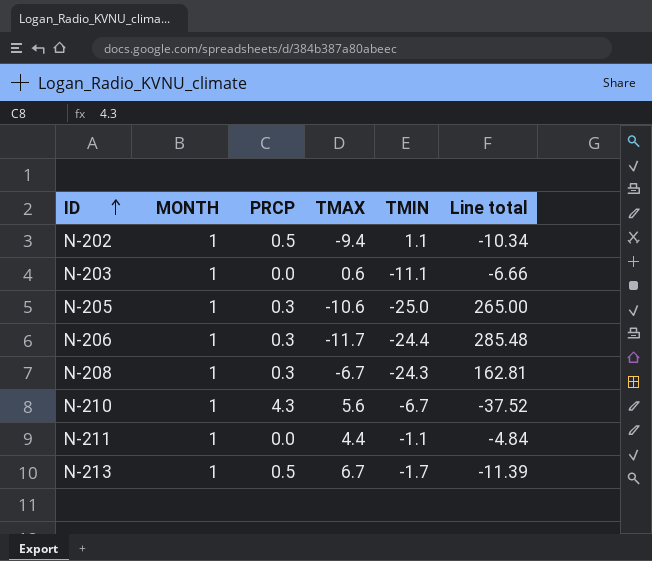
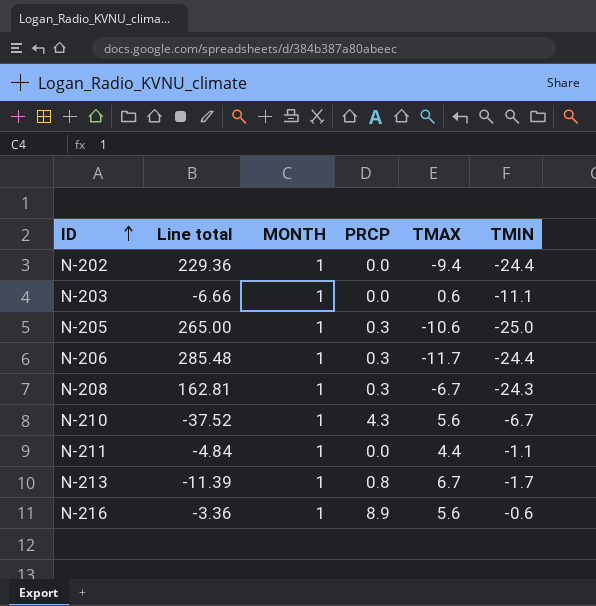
column Line total | position: 6 -> 2
N-202 | Line total: -10.34 -> 229.36
N-202 | PRCP: 0.5 -> 0.0
N-202 | TMIN: 1.1 -> -24.4
N-213 | PRCP: 0.5 -> 0.8
row N-216: none -> -3.36 | 1 | 8.9 | 5.6 | -0.6

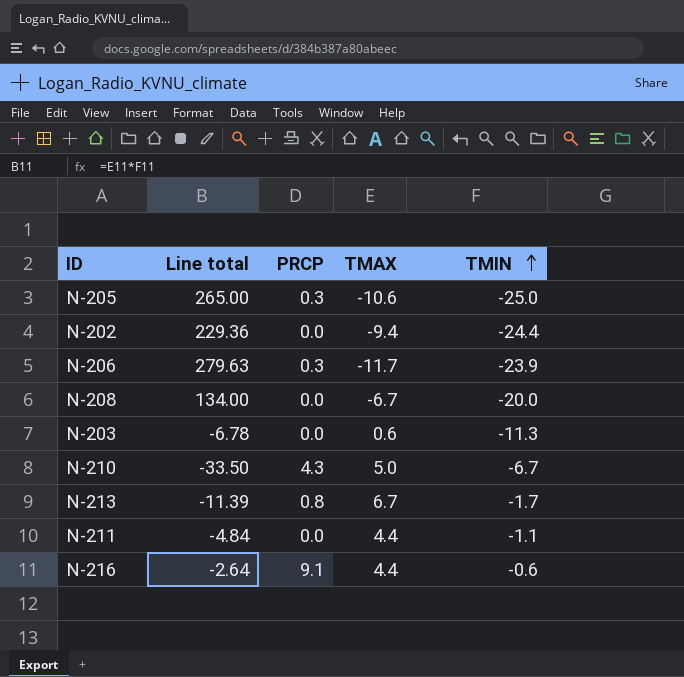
row order: ID ascending -> TMIN ascending
column MONTH | position: 3 -> none
N-206 | Line total: 285.48 -> 279.63
N-206 | TMIN: -24.4 -> -23.9
N-208 | Line total: 162.81 -> 134.00
N-208 | PRCP: 0.3 -> 0.0
N-208 | TMIN: -24.3 -> -20.0
N-203 | Line total: -6.66 -> -6.78
N-203 | TMIN: -11.1 -> -11.3
N-210 | Line total: -37.52 -> -33.50
N-210 | TMAX: 5.6 -> 5.0
N-216 | Line total: -3.36 -> -2.64
N-216 | PRCP: 8.9 -> 9.1
N-216 | TMAX: 5.6 -> 4.4

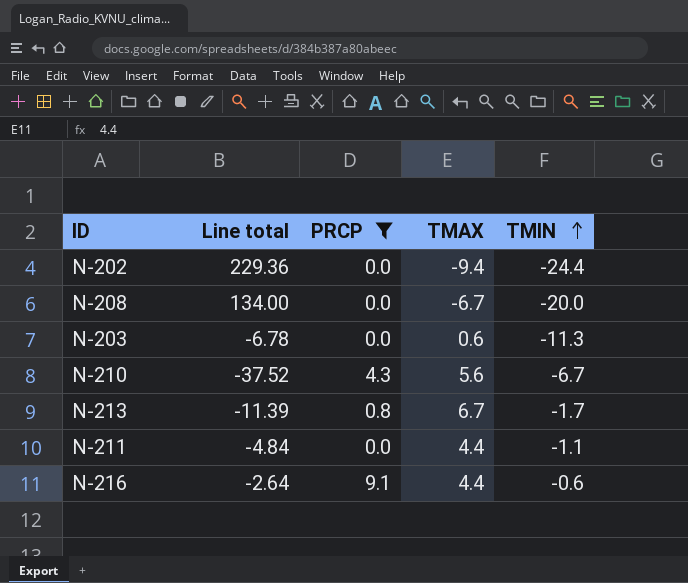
filter: none -> PRCP != 0.3
N-210 | Line total: -33.50 -> -37.52
N-210 | TMAX: 5.0 -> 5.6

